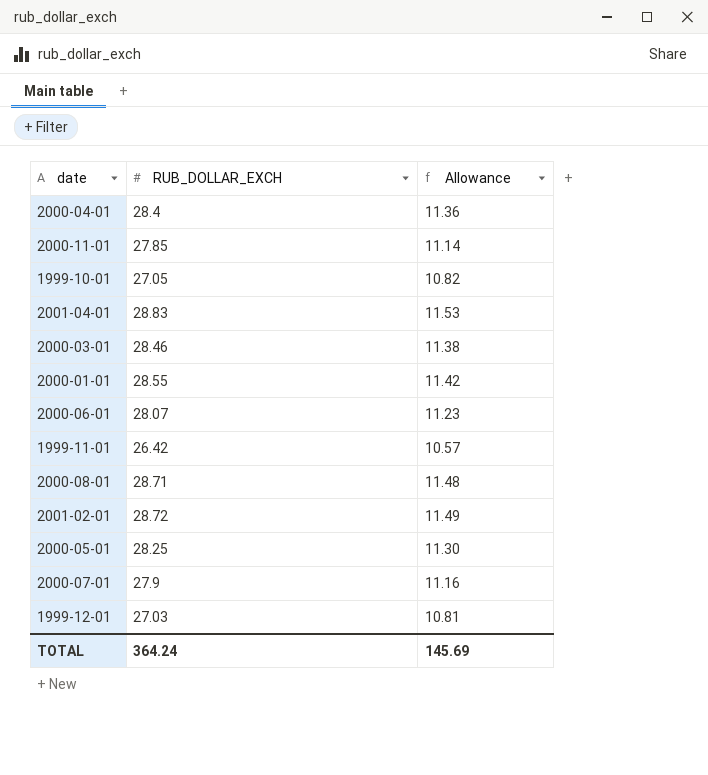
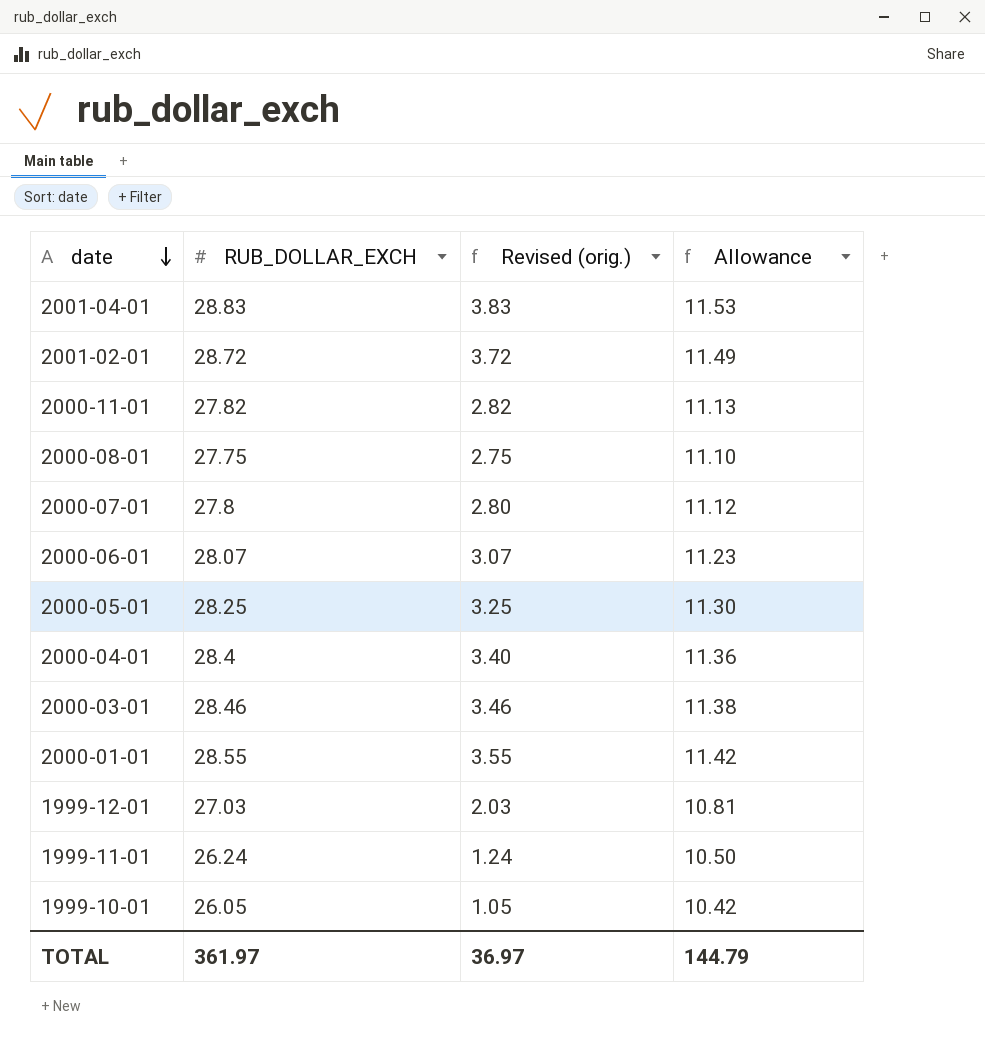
row order: none -> date descending
column Revised (orig.) | formula: none -> [RUB_DOLLAR_EXCH] - 25
2000-11-01 | RUB_DOLLAR_EXCH: 27.85 -> 27.82
2000-11-01 | Allowance: 11.14 -> 11.13
2000-08-01 | RUB_DOLLAR_EXCH: 28.71 -> 27.75
2000-08-01 | Allowance: 11.48 -> 11.10
2000-07-01 | RUB_DOLLAR_EXCH: 27.9 -> 27.8
2000-07-01 | Allowance: 11.16 -> 11.12
1999-11-01 | RUB_DOLLAR_EXCH: 26.42 -> 26.24
1999-11-01 | Allowance: 10.57 -> 10.50
1999-10-01 | RUB_DOLLAR_EXCH: 27.05 -> 26.05
1999-10-01 | Allowance: 10.82 -> 10.42
TOTAL | RUB_DOLLAR_EXCH: 364.24 -> 361.97
TOTAL | Allowance: 145.69 -> 144.79

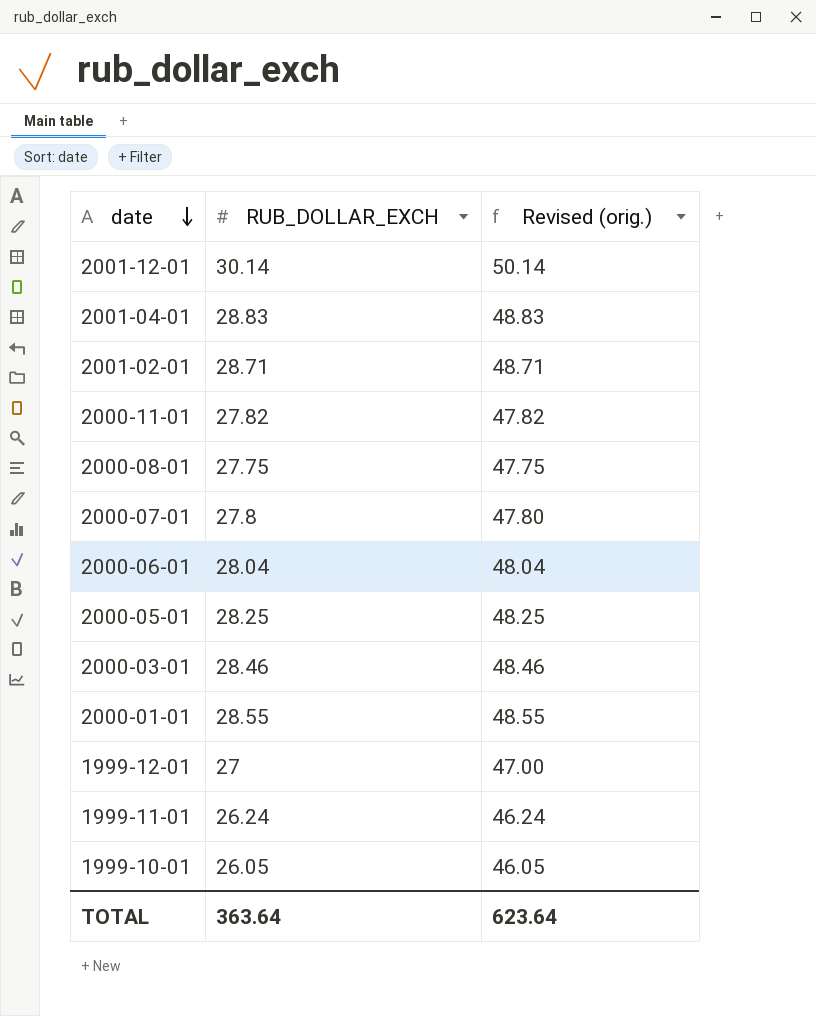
column Allowance | formula: [RUB_DOLLAR_EXCH] * 0.4 -> none
column Revised (orig.) | formula: [RUB_DOLLAR_EXCH] - 25 -> [RUB_DOLLAR_EXCH] + 20
row 2000-04-01: 28.4 | 3.40 | 11.36 -> none
row 2001-12-01: none -> 30.14 | 50.14
2001-02-01 | RUB_DOLLAR_EXCH: 28.72 -> 28.71
2000-06-01 | RUB_DOLLAR_EXCH: 28.07 -> 28.04
1999-12-01 | RUB_DOLLAR_EXCH: 27.03 -> 27
TOTAL | RUB_DOLLAR_EXCH: 361.97 -> 363.64
TOTAL | Revised (orig.): 36.97 -> 623.64

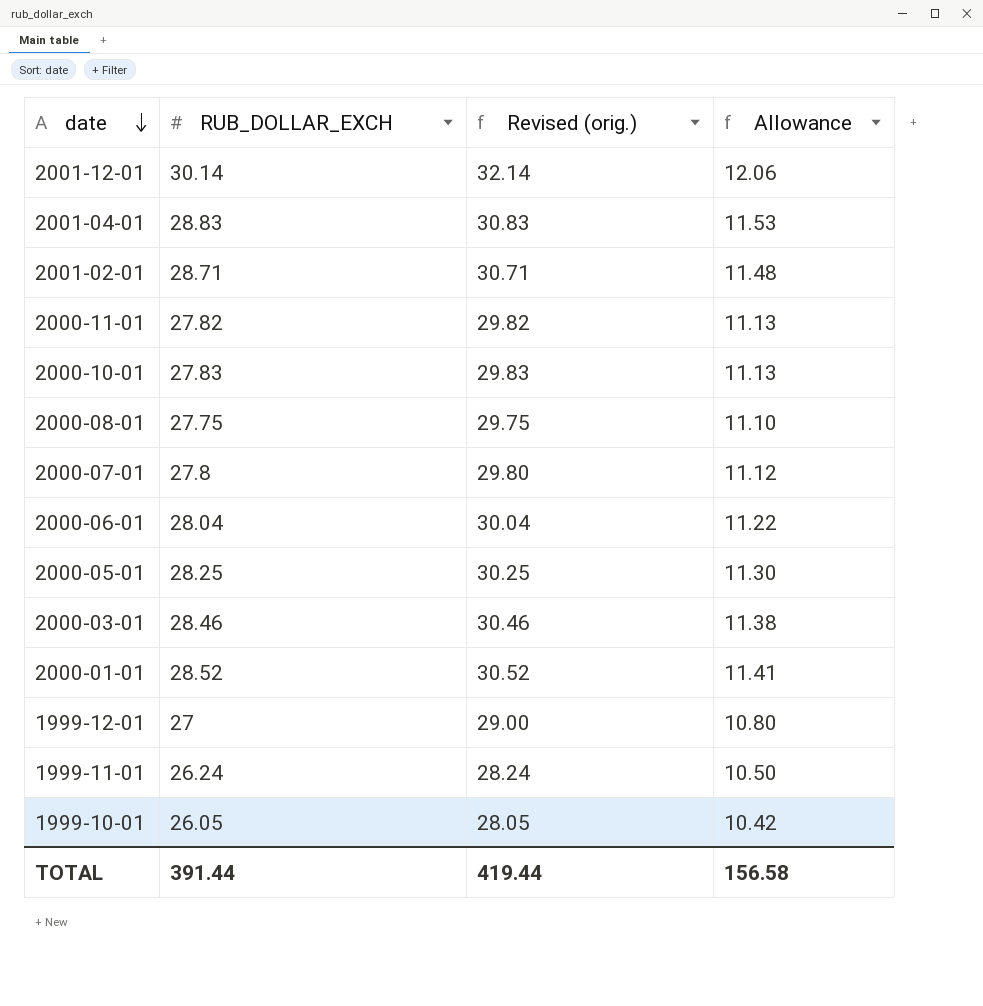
column Revised (orig.) | formula: [RUB_DOLLAR_EXCH] + 20 -> [RUB_DOLLAR_EXCH] + 2
column Allowance | formula: none -> [RUB_DOLLAR_EXCH] * 0.4
row 2000-10-01: none -> 27.83 | 29.83 | 11.13
2000-01-01 | RUB_DOLLAR_EXCH: 28.55 -> 28.52
TOTAL | RUB_DOLLAR_EXCH: 363.64 -> 391.44
TOTAL | Revised (orig.): 623.64 -> 419.44

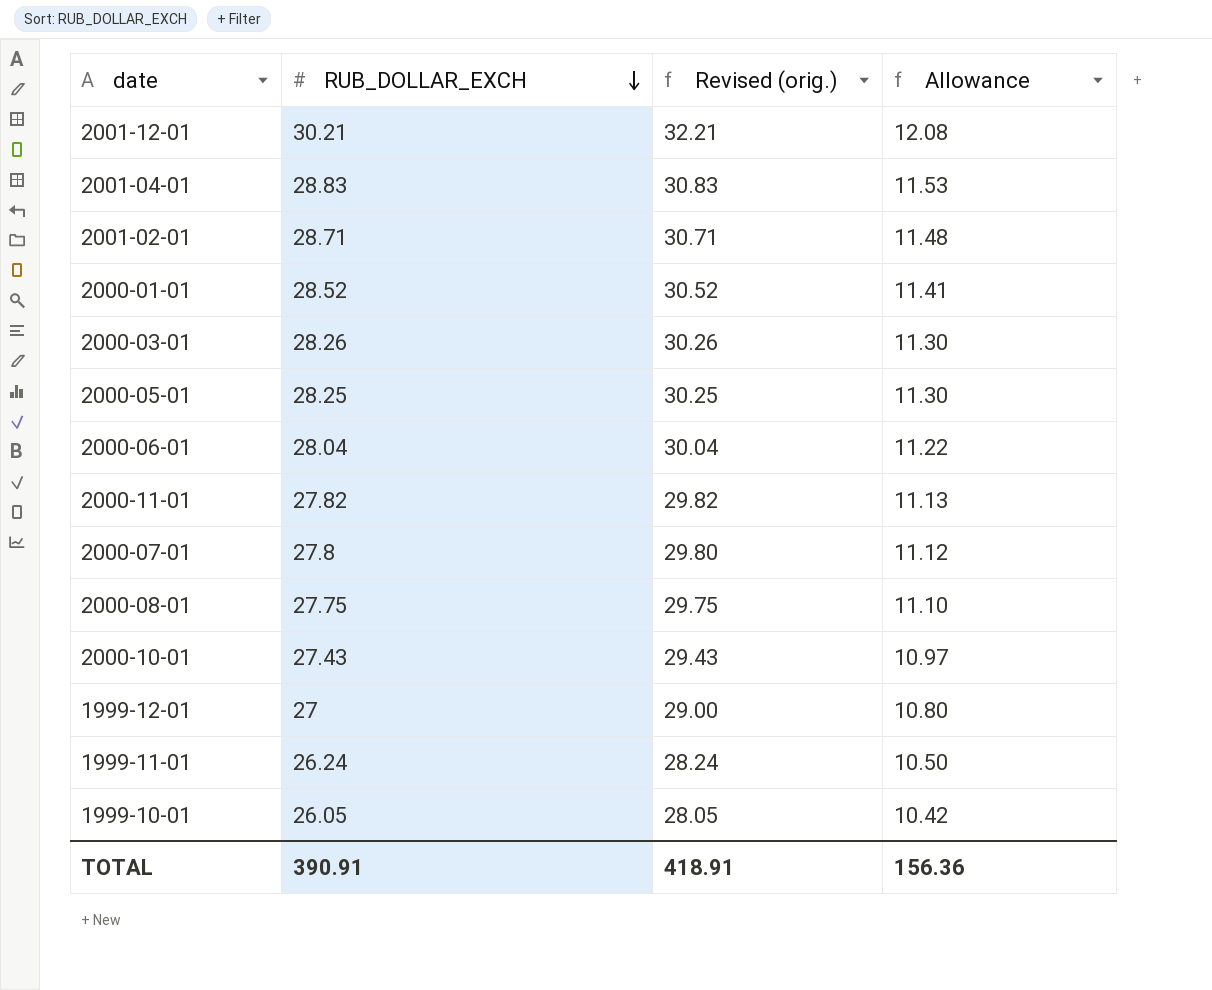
row order: date descending -> RUB_DOLLAR_EXCH descending
2001-12-01 | RUB_DOLLAR_EXCH: 30.14 -> 30.21
2001-12-01 | Revised (orig.): 32.14 -> 32.21
2001-12-01 | Allowance: 12.06 -> 12.08
2000-03-01 | RUB_DOLLAR_EXCH: 28.46 -> 28.26
2000-03-01 | Revised (orig.): 30.46 -> 30.26
2000-03-01 | Allowance: 11.38 -> 11.30
2000-10-01 | RUB_DOLLAR_EXCH: 27.83 -> 27.43
2000-10-01 | Revised (orig.): 29.83 -> 29.43
2000-10-01 | Allowance: 11.13 -> 10.97
TOTAL | RUB_DOLLAR_EXCH: 391.44 -> 390.91
TOTAL | Revised (orig.): 419.44 -> 418.91
TOTAL | Allowance: 156.58 -> 156.36

